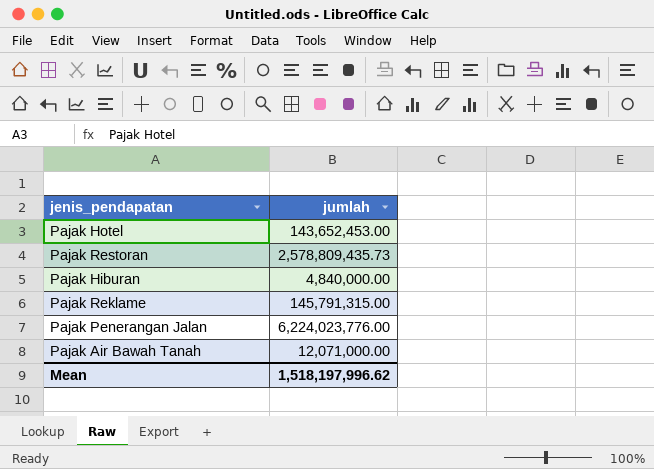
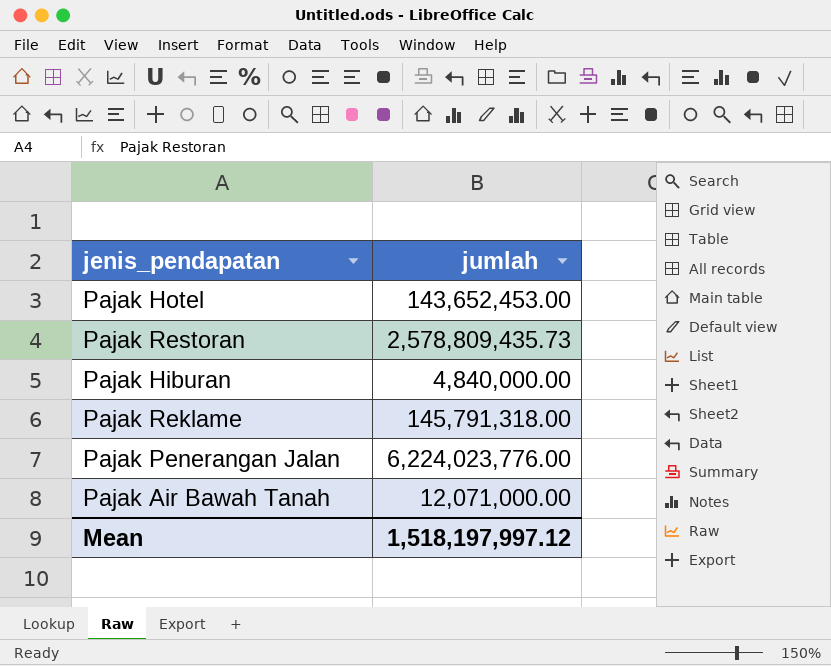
Pajak Reklame | jumlah: 145,791,315.00 -> 145,791,318.00
Mean | jumlah: 1,518,197,996.62 -> 1,518,197,997.12

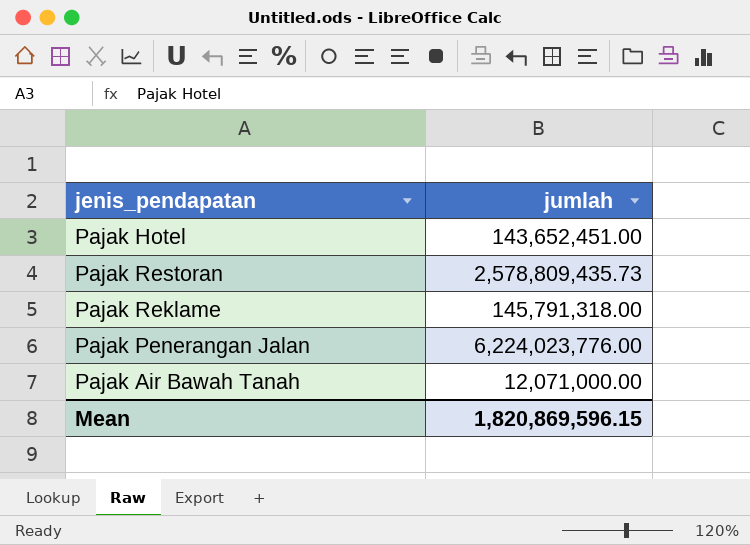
row Pajak Hiburan: 4,840,000.00 -> none
Pajak Hotel | jumlah: 143,652,453.00 -> 143,652,451.00
Mean | jumlah: 1,518,197,997.12 -> 1,820,869,596.15

